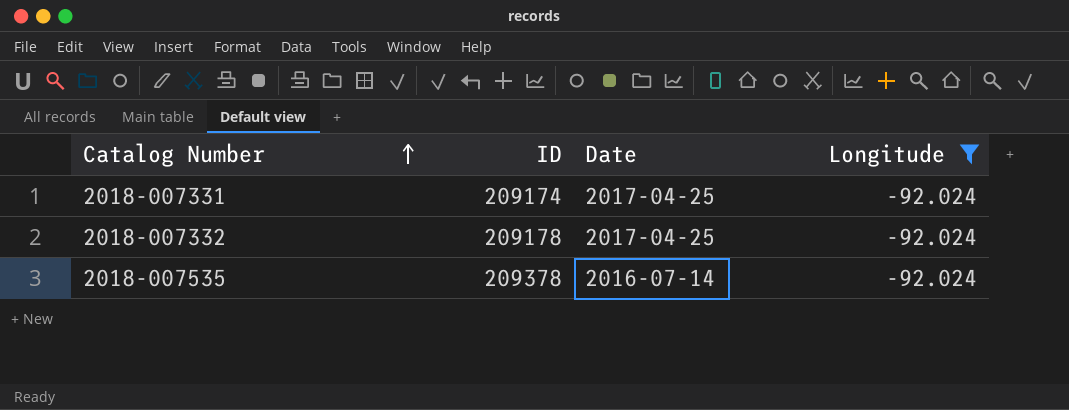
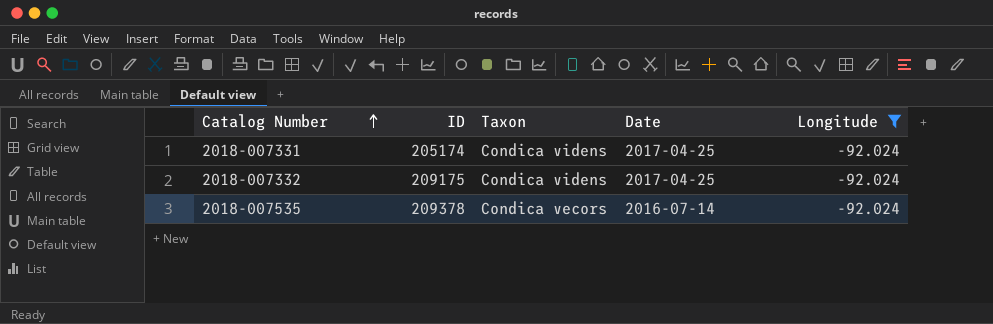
column Taxon | position: none -> 3
2018-007331 | ID: 209174 -> 205174
2018-007332 | ID: 209178 -> 209175

